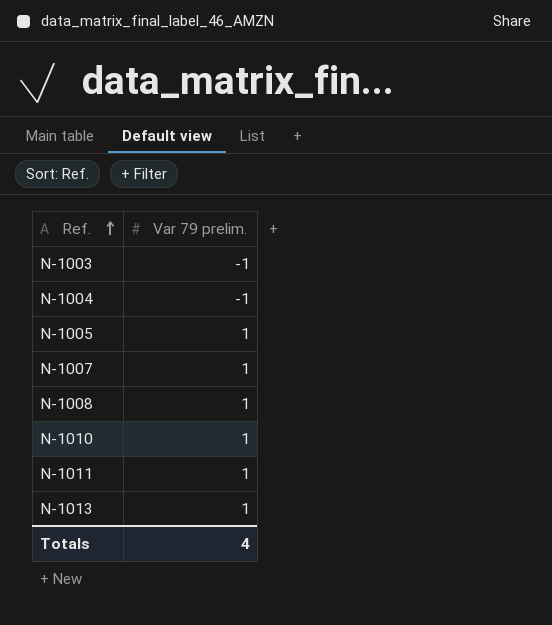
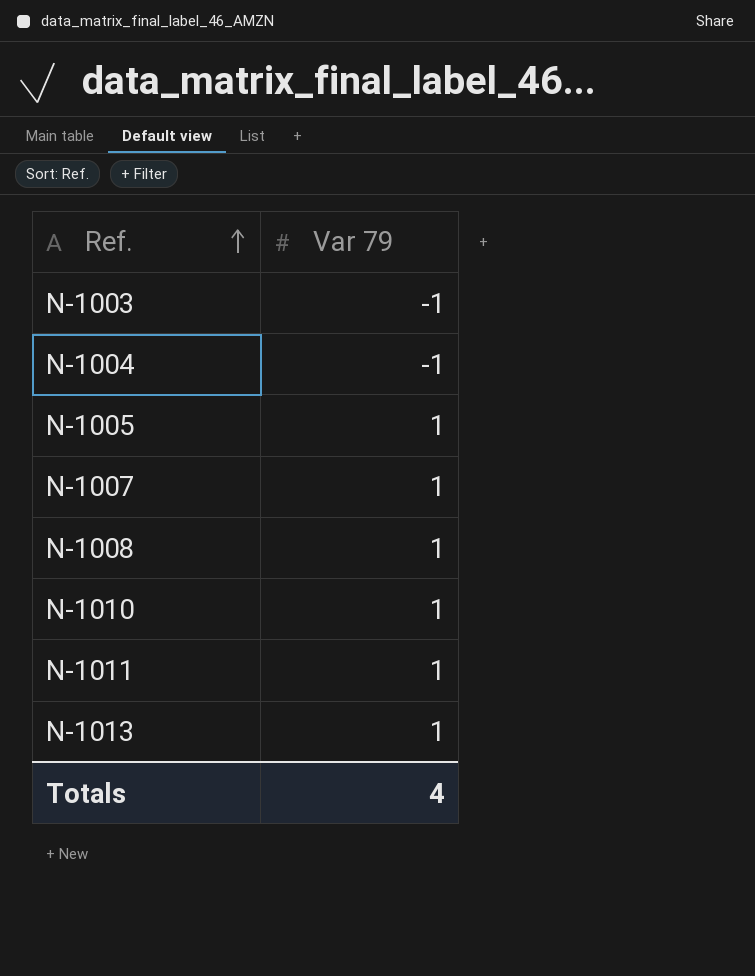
column name: Var 79 prelim. -> Var 79

